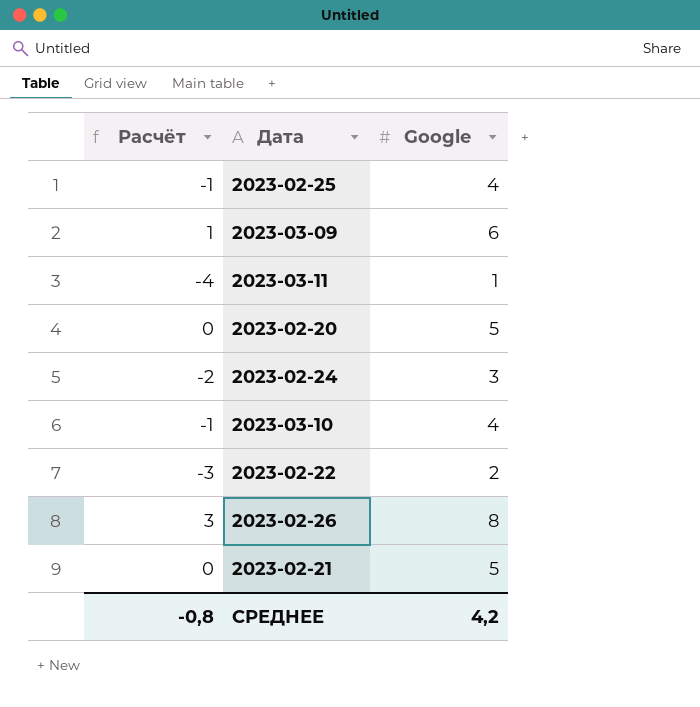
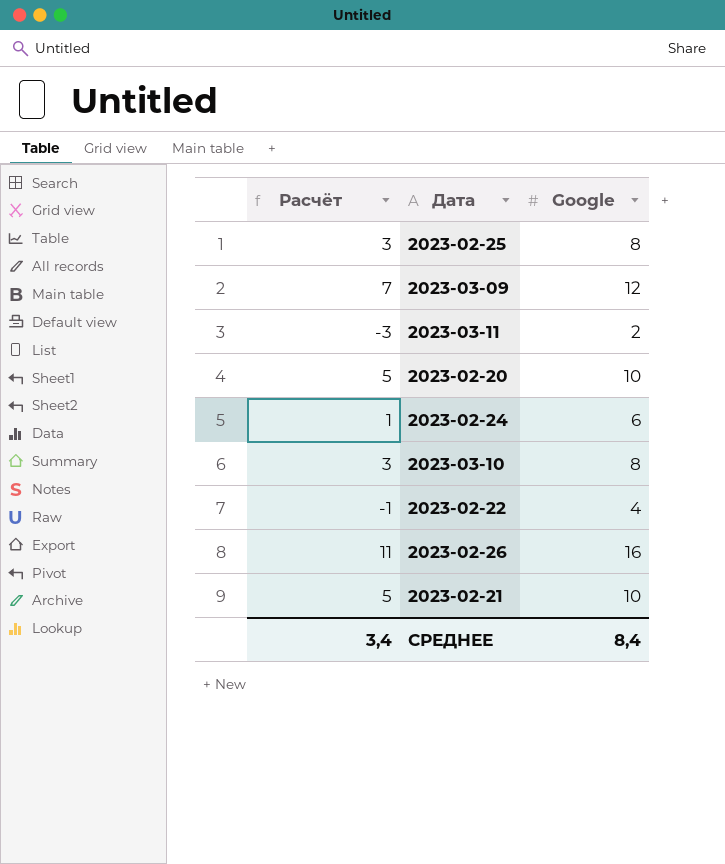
2023-02-25 | Расчёт: -1 -> 3
2023-02-25 | Google: 4 -> 8
2023-03-09 | Расчёт: 1 -> 7
2023-03-09 | Google: 6 -> 12
2023-03-11 | Расчёт: -4 -> -3
2023-03-11 | Google: 1 -> 2
2023-02-20 | Расчёт: 0 -> 5
2023-02-20 | Google: 5 -> 10
2023-02-24 | Расчёт: -2 -> 1
2023-02-24 | Google: 3 -> 6
2023-03-10 | Расчёт: -1 -> 3
2023-03-10 | Google: 4 -> 8
2023-02-22 | Расчёт: -3 -> -1
2023-02-22 | Google: 2 -> 4
2023-02-26 | Расчёт: 3 -> 11
2023-02-26 | Google: 8 -> 16
2023-02-21 | Расчёт: 0 -> 5
2023-02-21 | Google: 5 -> 10
СРЕДНЕЕ | Расчёт: -0,8 -> 3,4
СРЕДНЕЕ | Google: 4,2 -> 8,4

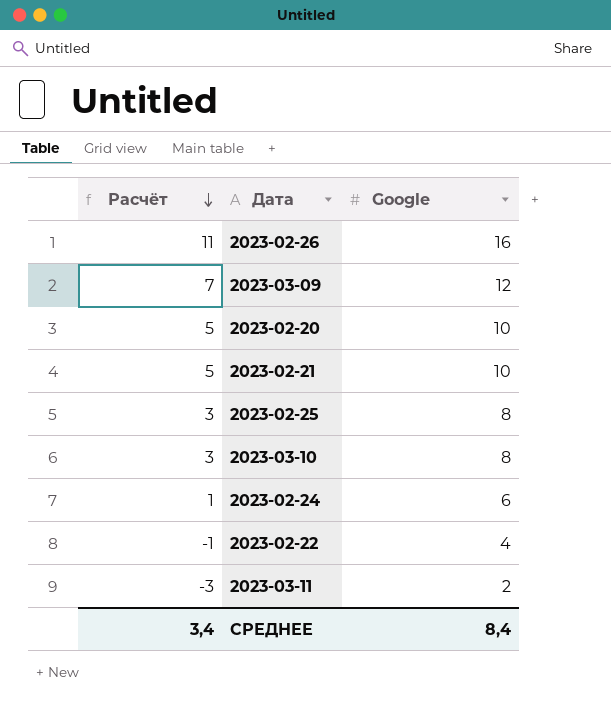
row order: none -> Расчёт descending

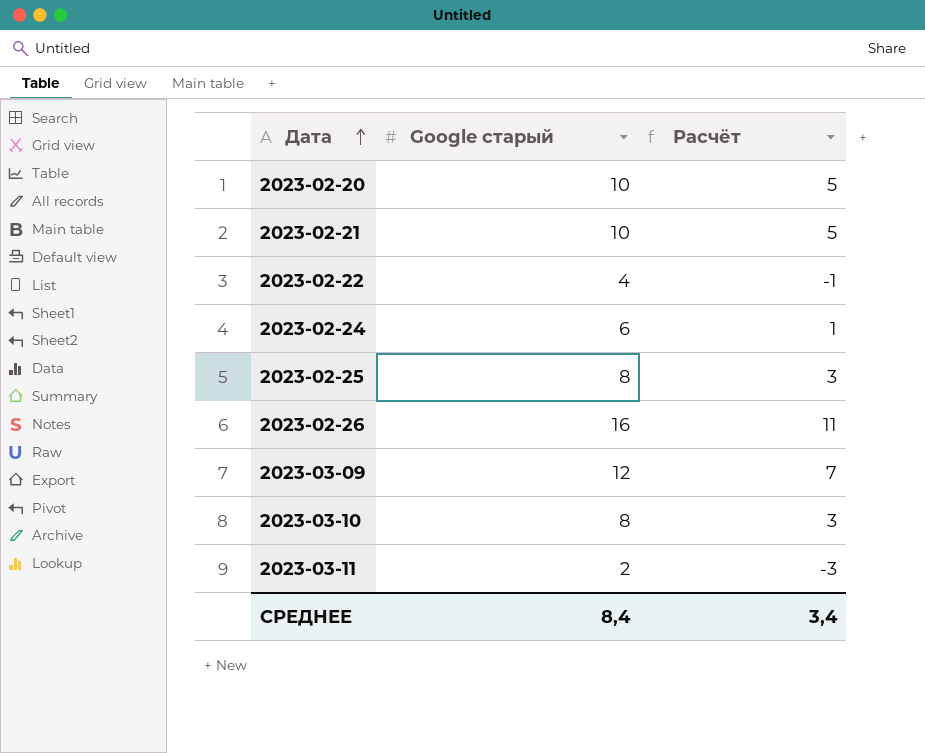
row order: Расчёт descending -> Дата ascending
column name: Google -> Google старый
column Расчёт | position: 1 -> 3

